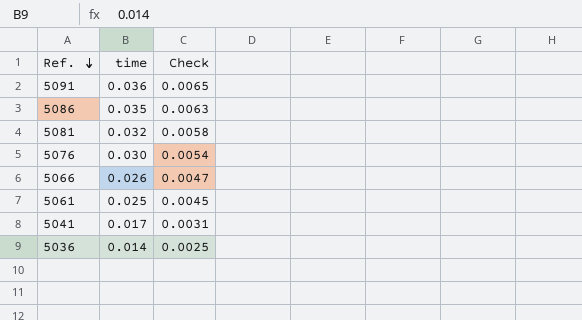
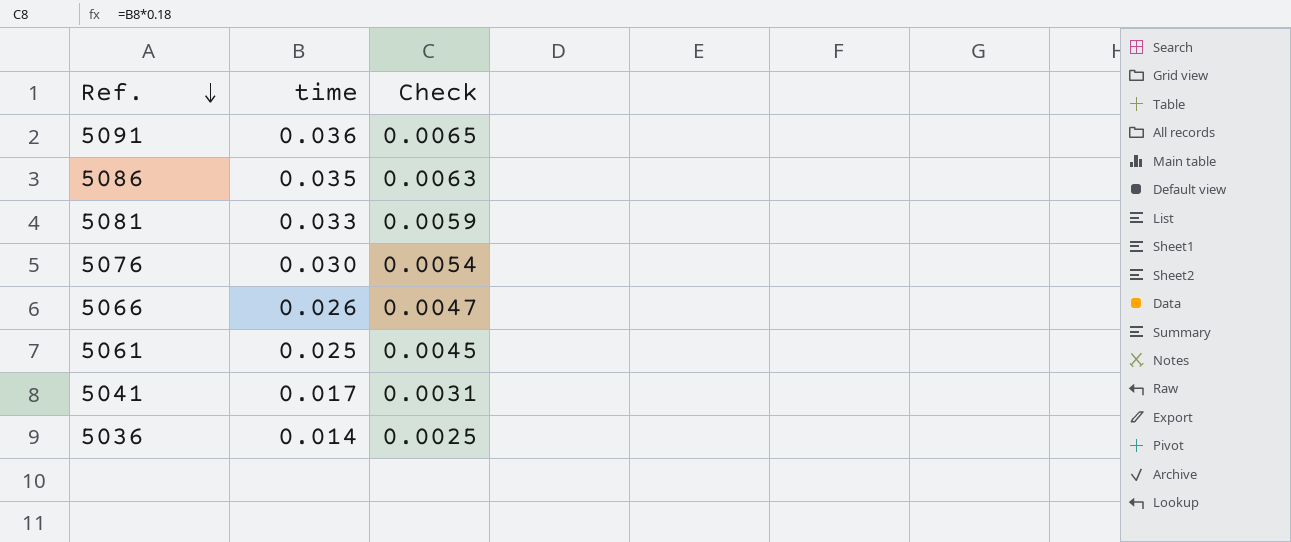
5081 | time: 0.032 -> 0.033
5081 | Check: 0.0058 -> 0.0059

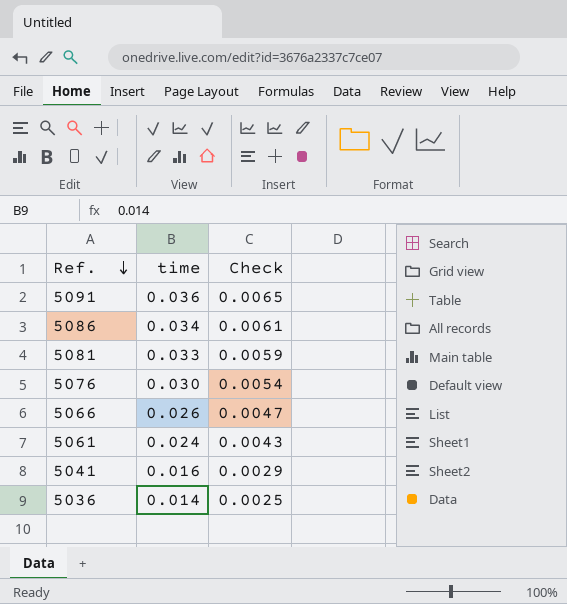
5086 | time: 0.035 -> 0.034
5086 | Check: 0.0063 -> 0.0061
5061 | time: 0.025 -> 0.024
5061 | Check: 0.0045 -> 0.0043
5041 | time: 0.017 -> 0.016
5041 | Check: 0.0031 -> 0.0029

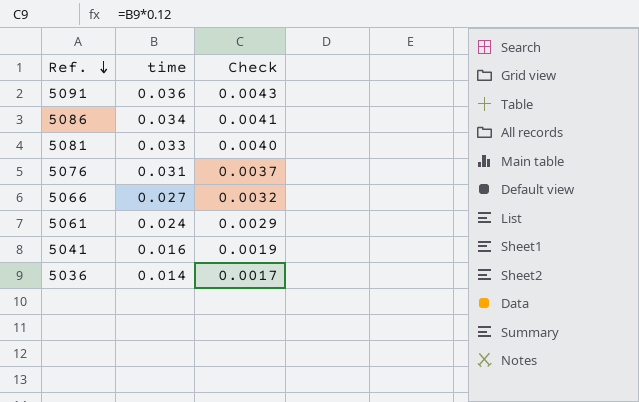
column Check | formula: [time] * 0.18 -> [time] * 0.12
5076 | time: 0.030 -> 0.031
5066 | time: 0.026 -> 0.027

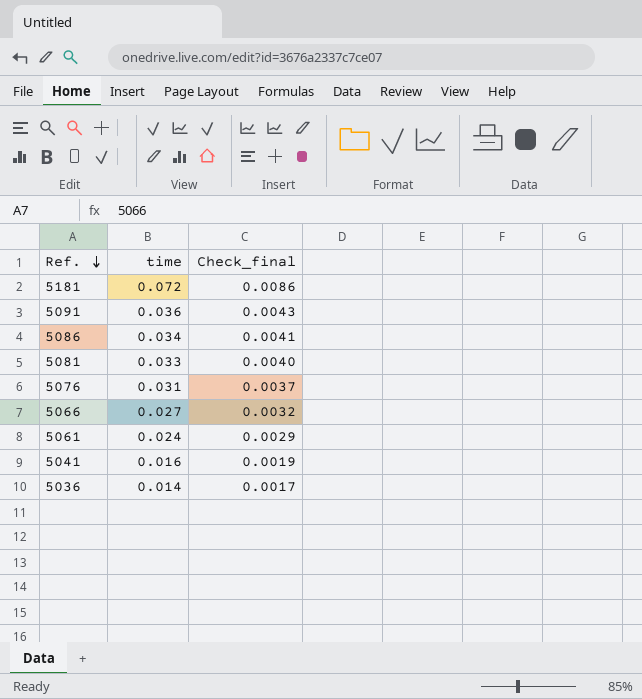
column name: Check -> Check_final
row 5181: none -> 0.072 | 0.0086

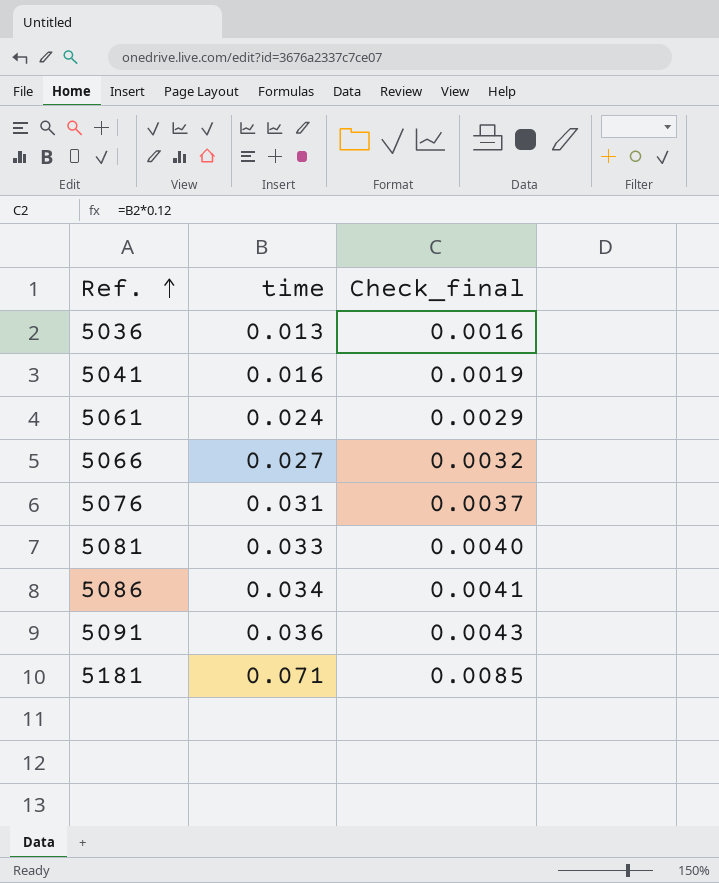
row order: Ref. descending -> Ref. ascending
5036 | time: 0.014 -> 0.013
5036 | Check_final: 0.0017 -> 0.0016
5181 | time: 0.072 -> 0.071
5181 | Check_final: 0.0086 -> 0.0085

